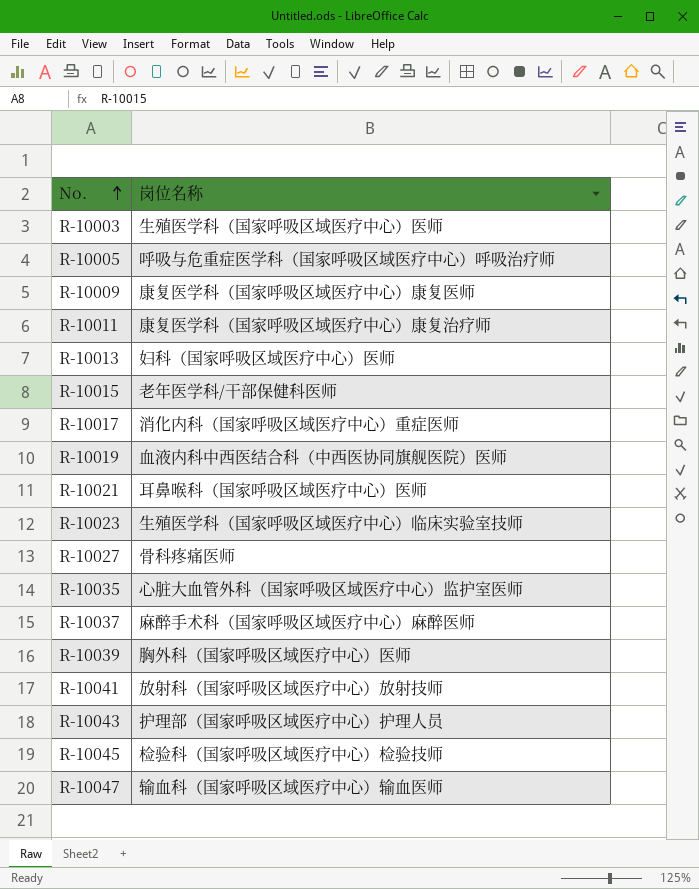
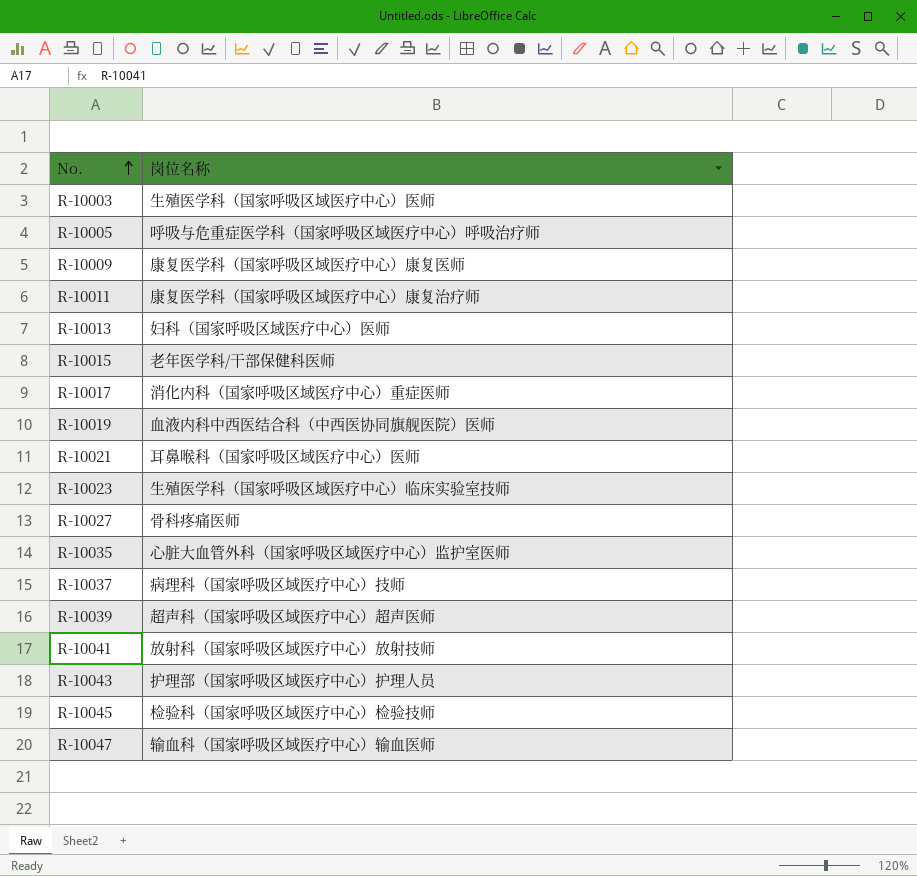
R-10037 | 岗位名称: 麻醉手术科（国家呼吸区域医疗中心）麻醉医师 -> 病理科（国家呼吸区域医疗中心）技师
R-10039 | 岗位名称: 胸外科（国家呼吸区域医疗中心）医师 -> 超声科（国家呼吸区域医疗中心）超声医师

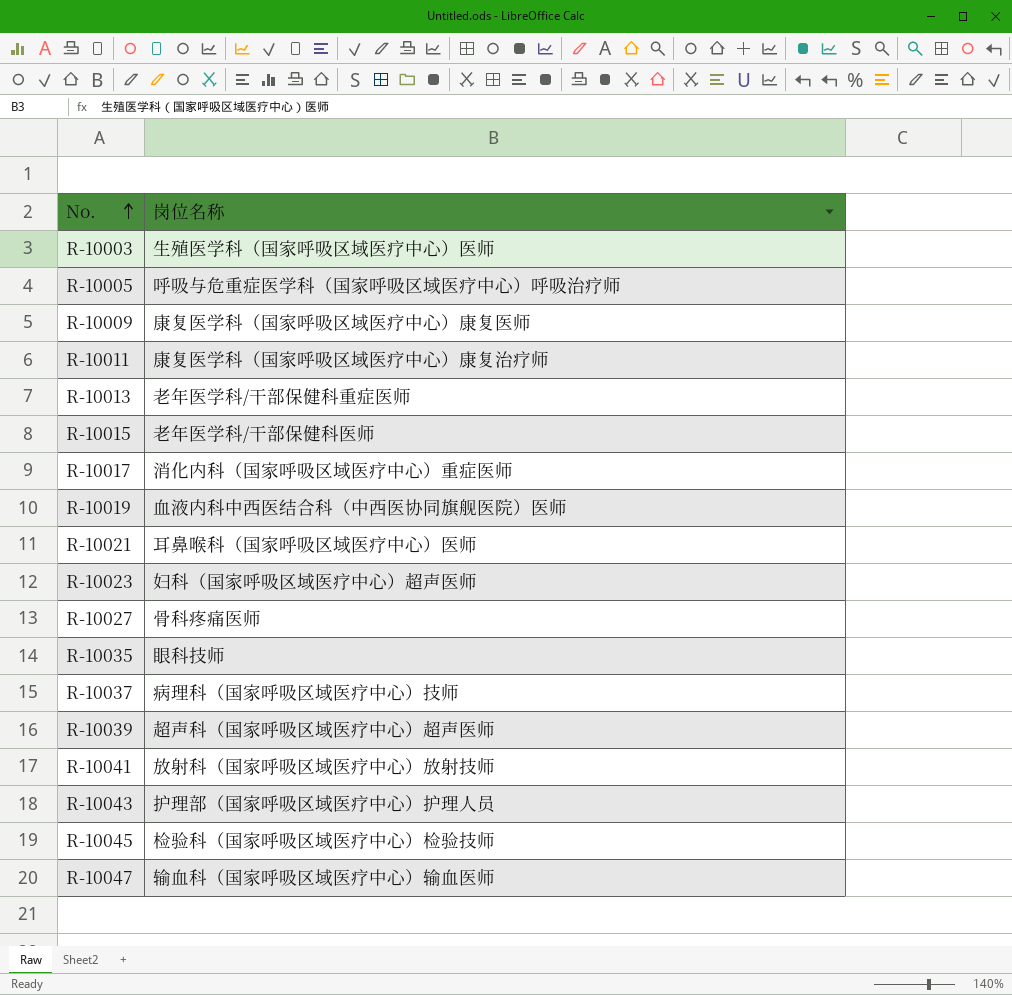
R-10013 | 岗位名称: 妇科（国家呼吸区域医疗中心）医师 -> 老年医学科/干部保健科重症医师
R-10023 | 岗位名称: 生殖医学科（国家呼吸区域医疗中心）临床实验室技师 -> 妇科（国家呼吸区域医疗中心）超声医师
R-10035 | 岗位名称: 心脏大血管外科（国家呼吸区域医疗中心）监护室医师 -> 眼科技师

